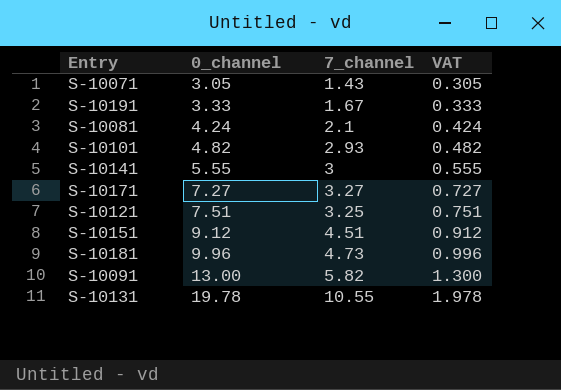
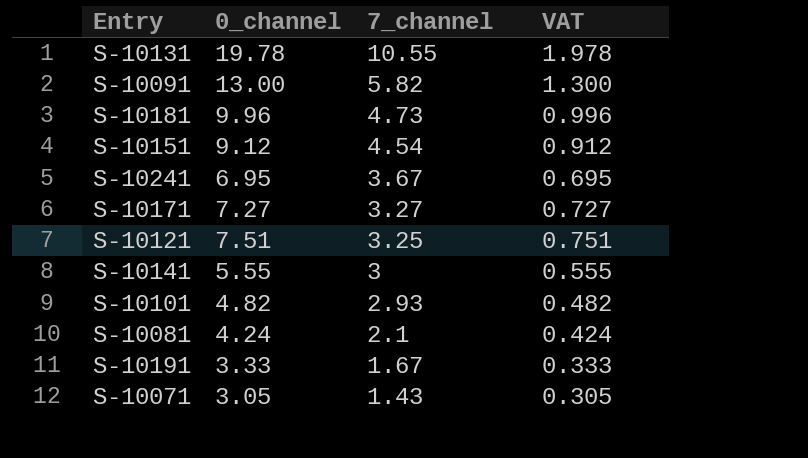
row order: 0_channel ascending -> 7_channel descending
S-10151 | 7_channel: 4.51 -> 4.54
row S-10241: none -> 6.95 | 3.67 | 0.695

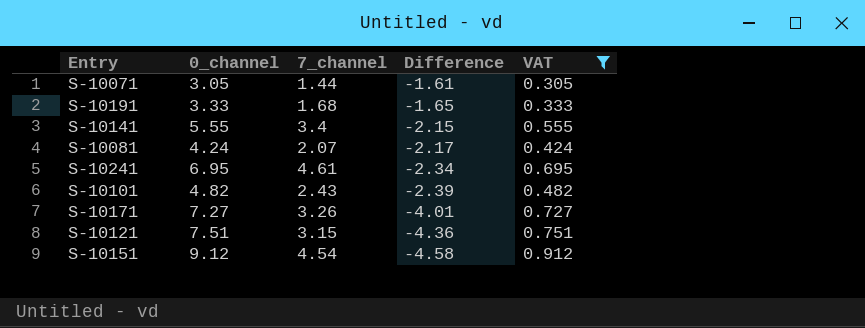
filter: none -> VAT <= 0.912
row order: 7_channel descending -> Difference descending
column Difference | formula: none -> [7_channel] - [0_channel]
S-10071 | 7_channel: 1.43 -> 1.44
S-10191 | 7_channel: 1.67 -> 1.68
S-10141 | 7_channel: 3 -> 3.4
S-10081 | 7_channel: 2.1 -> 2.07
S-10241 | 7_channel: 3.67 -> 4.61
S-10101 | 7_channel: 2.93 -> 2.43
S-10171 | 7_channel: 3.27 -> 3.26
S-10121 | 7_channel: 3.25 -> 3.15

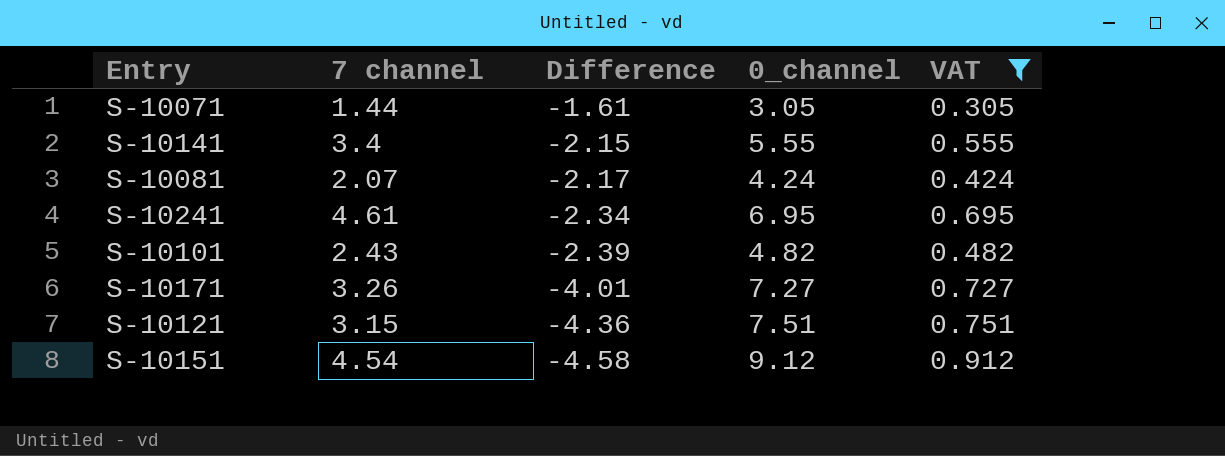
column name: 7_channel -> 7 channel
column 0_channel | position: 2 -> 4
row S-10191: 3.33 | 1.68 | -1.65 | 0.333 -> none

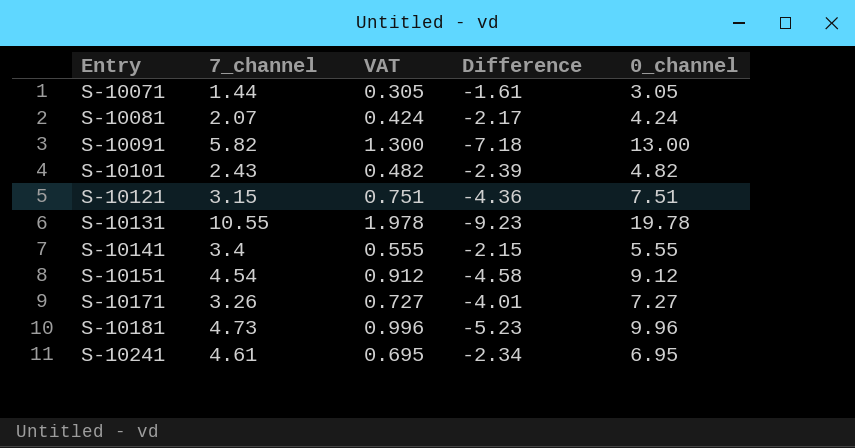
filter: VAT <= 0.912 -> none
row order: Difference descending -> Entry ascending
column name: 7 channel -> 7_channel
column VAT | position: 5 -> 3

